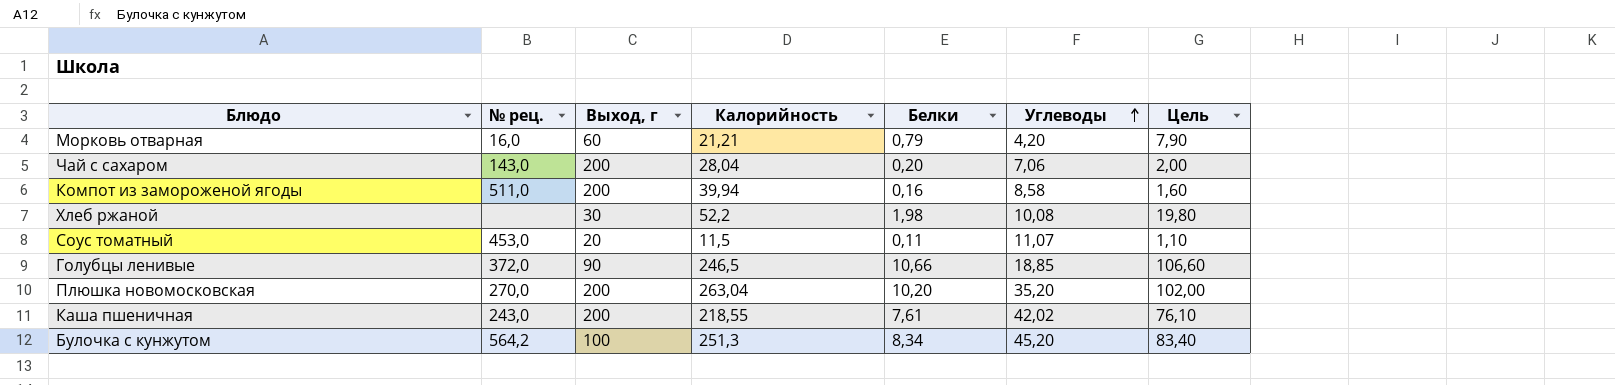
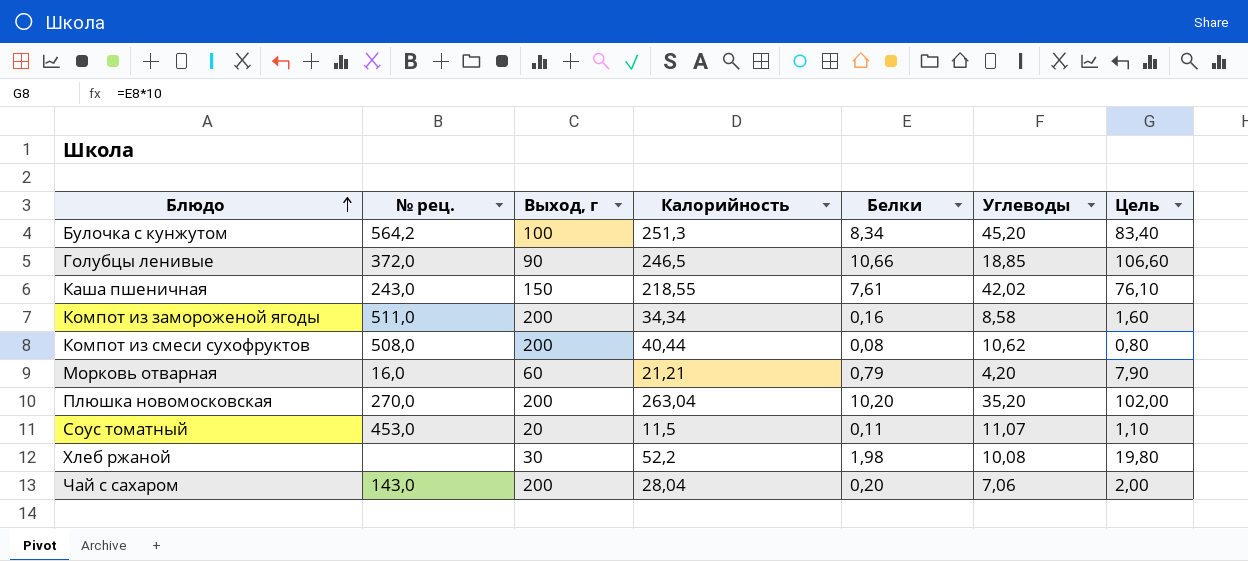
row order: Углеводы ascending -> Блюдо ascending
Каша пшеничная | Выход, г: 200 -> 150
Компот из замороженой ягоды | Калорийность: 39,94 -> 34,34
row Компот из смеси сухофруктов: none -> 508,0 | 200 | 40,44 | 0,08 | 10,62 | 0,80

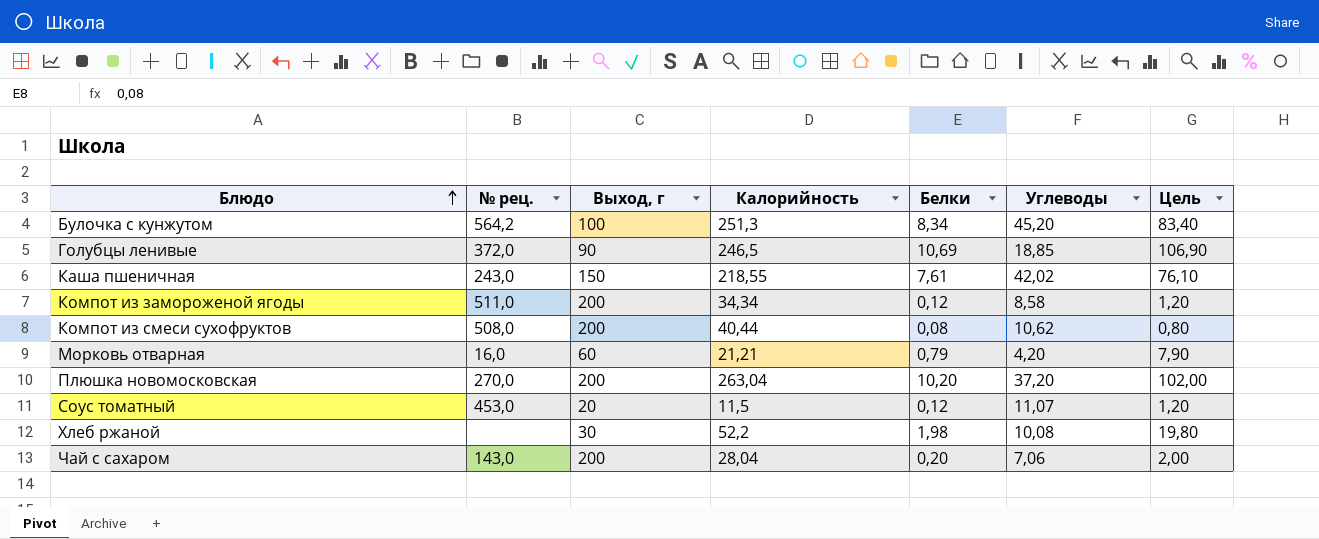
Голубцы ленивые | Белки: 10,66 -> 10,69
Голубцы ленивые | Цель: 106,60 -> 106,90
Компот из замороженой ягоды | Белки: 0,16 -> 0,12
Компот из замороженой ягоды | Цель: 1,60 -> 1,20
Плюшка новомосковская | Углеводы: 35,20 -> 37,20
Соус томатный | Белки: 0,11 -> 0,12
Соус томатный | Цель: 1,10 -> 1,20

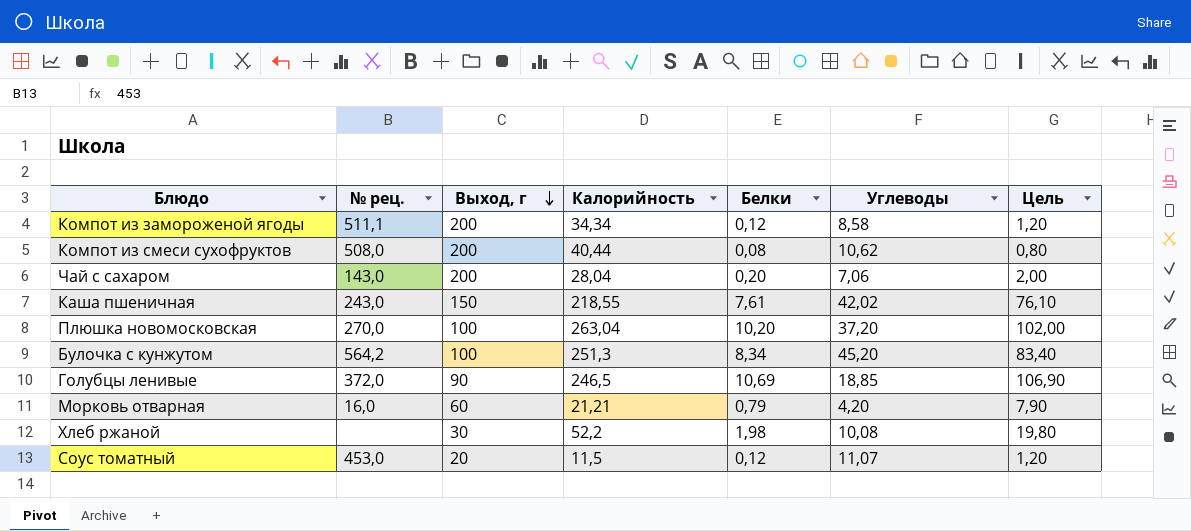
row order: Блюдо ascending -> Выход, г descending
Компот из замороженой ягоды | № рец.: 511,0 -> 511,1
Плюшка новомосковская | Выход, г: 200 -> 100

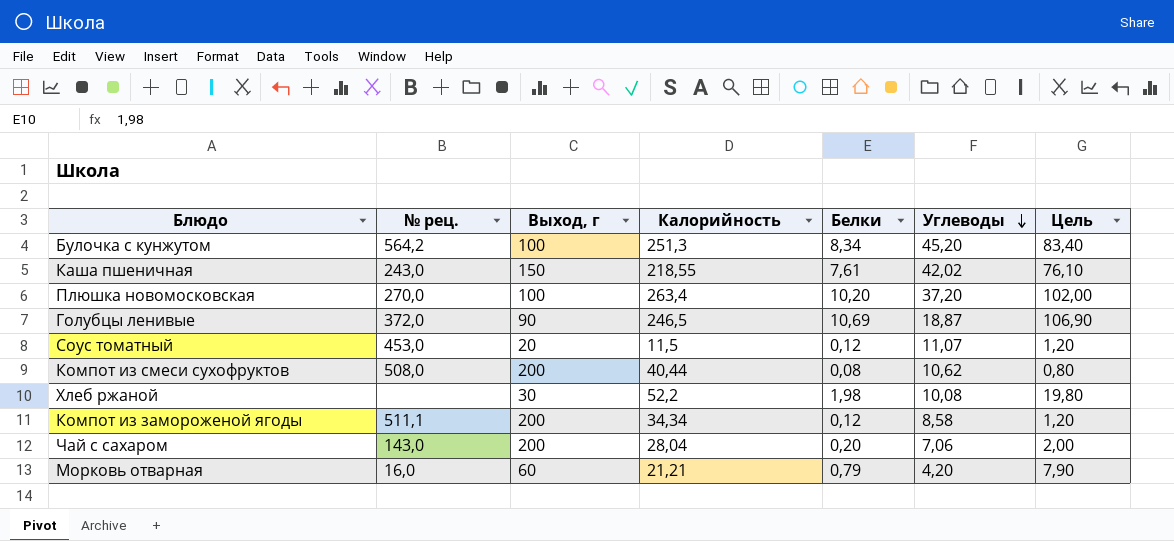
row order: Выход, г descending -> Углеводы descending
Плюшка новомосковская | Калорийность: 263,04 -> 263,4
Голубцы ленивые | Углеводы: 18,85 -> 18,87

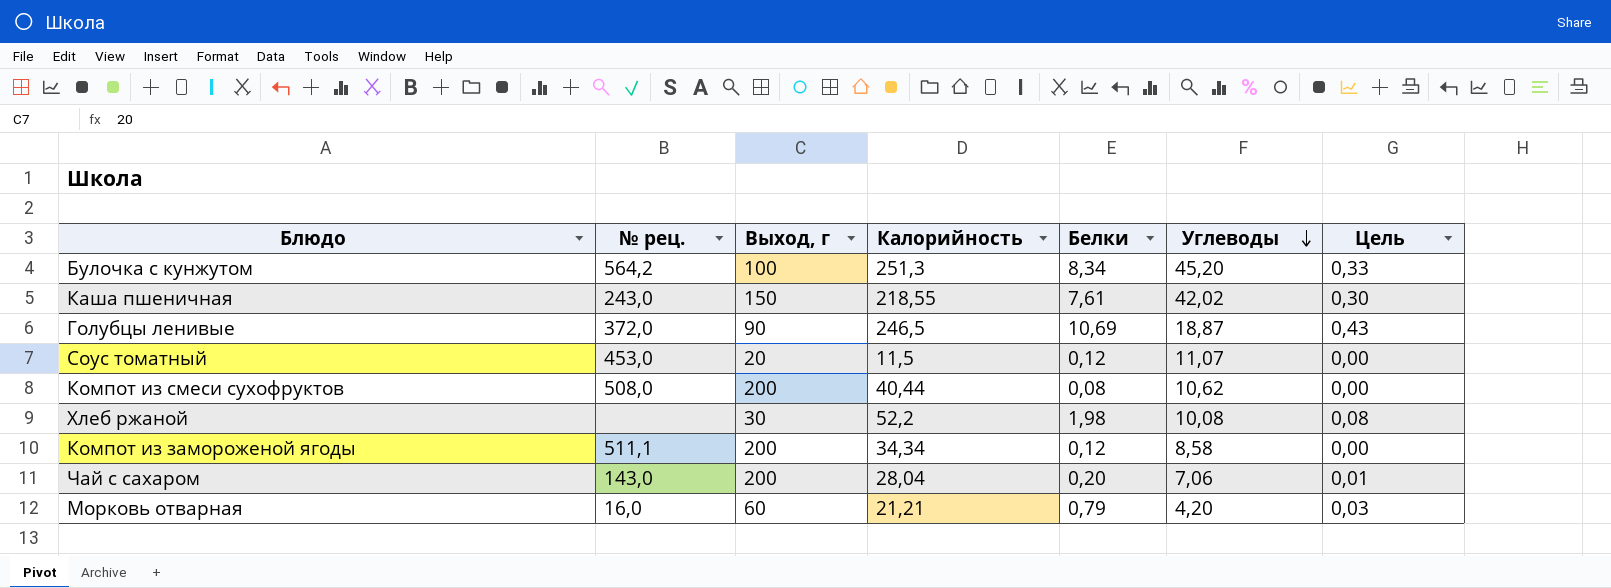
column Цель | formula: [Белки] * 10 -> [Белки] * 0,04
row Плюшка новомосковская: 270,0 | 100 | 263,4 | 10,20 | 37,20 | 102,00 -> none

